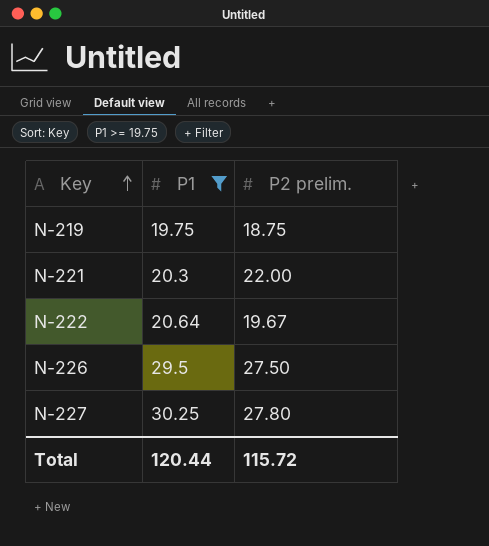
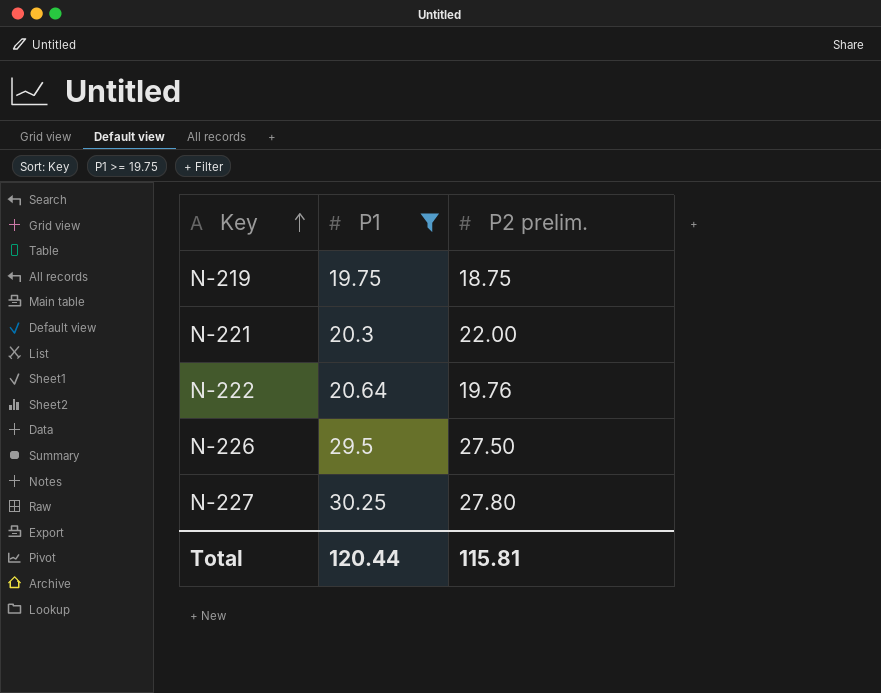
N-222 | P2 prelim.: 19.67 -> 19.76
Total | P2 prelim.: 115.72 -> 115.81

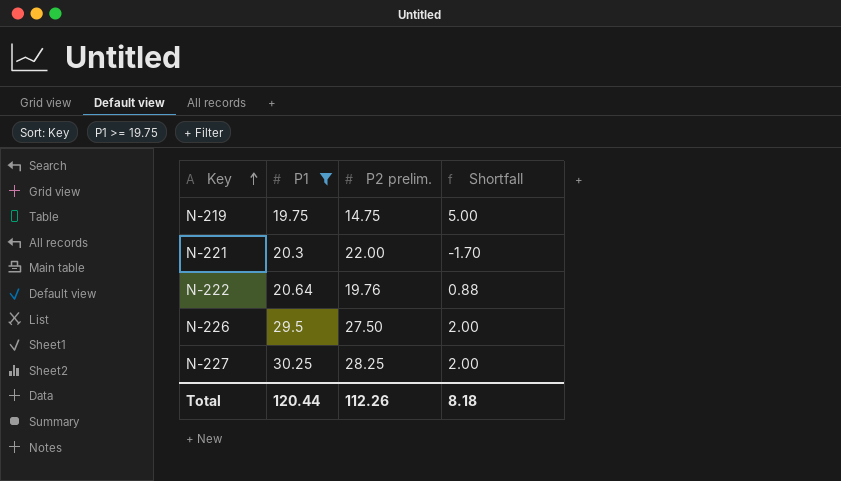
column Shortfall | formula: none -> [P1] - [P2 prelim.]
N-219 | P2 prelim.: 18.75 -> 14.75
N-227 | P2 prelim.: 27.80 -> 28.25
Total | P2 prelim.: 115.81 -> 112.26

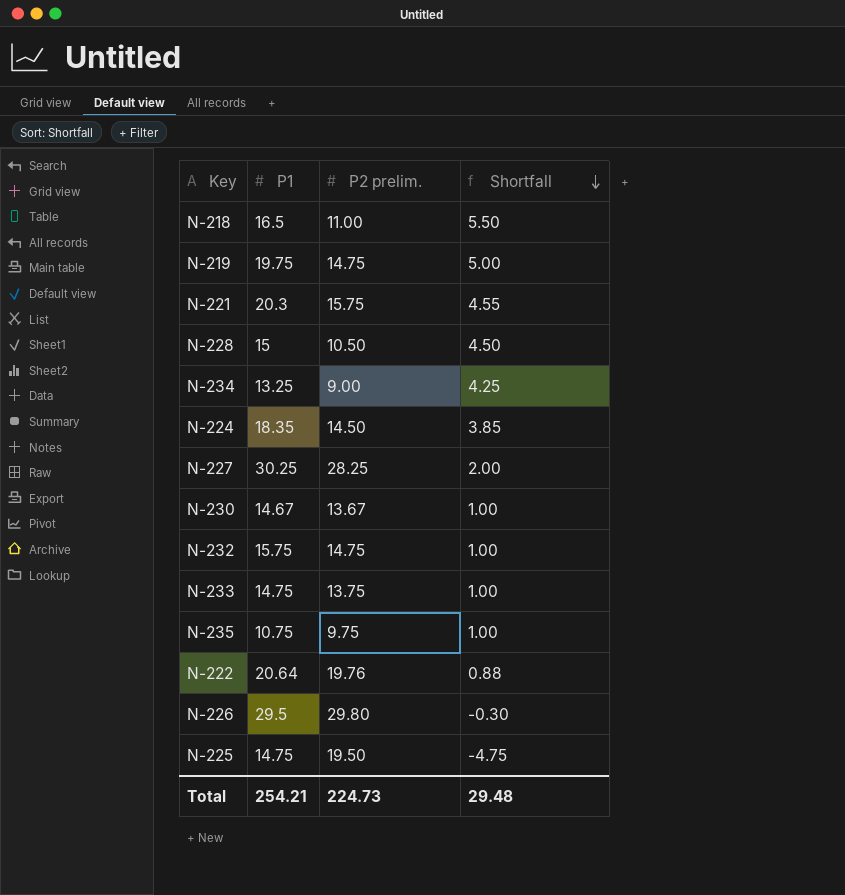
filter: P1 >= 19.75 -> none
row order: Key ascending -> Shortfall descending
N-221 | P2 prelim.: 22.00 -> 15.75
N-221 | Shortfall: -1.70 -> 4.55
N-226 | P2 prelim.: 27.50 -> 29.80
N-226 | Shortfall: 2.00 -> -0.30
Total | P1: 120.44 -> 254.21
Total | P2 prelim.: 112.26 -> 224.73
Total | Shortfall: 8.18 -> 29.48

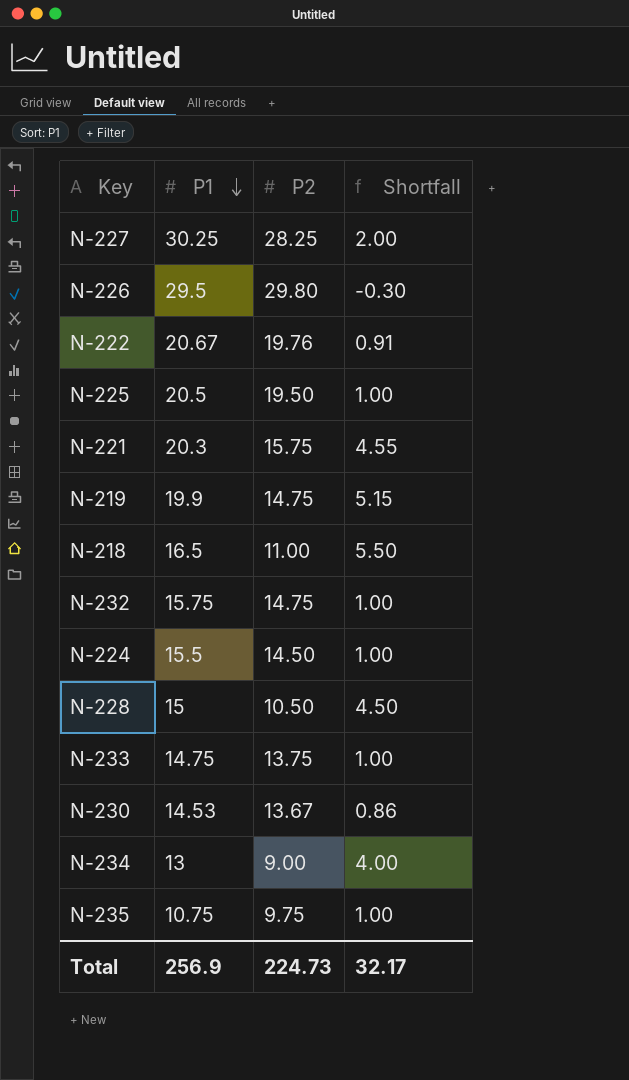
row order: Shortfall descending -> P1 descending
column name: P2 prelim. -> P2
N-222 | P1: 20.64 -> 20.67
N-222 | Shortfall: 0.88 -> 0.91
N-225 | P1: 14.75 -> 20.5
N-225 | Shortfall: -4.75 -> 1.00
N-219 | P1: 19.75 -> 19.9
N-219 | Shortfall: 5.00 -> 5.15
N-224 | P1: 18.35 -> 15.5
N-224 | Shortfall: 3.85 -> 1.00
N-230 | P1: 14.67 -> 14.53
N-230 | Shortfall: 1.00 -> 0.86
N-234 | P1: 13.25 -> 13
N-234 | Shortfall: 4.25 -> 4.00
Total | P1: 254.21 -> 256.9
Total | Shortfall: 29.48 -> 32.17

